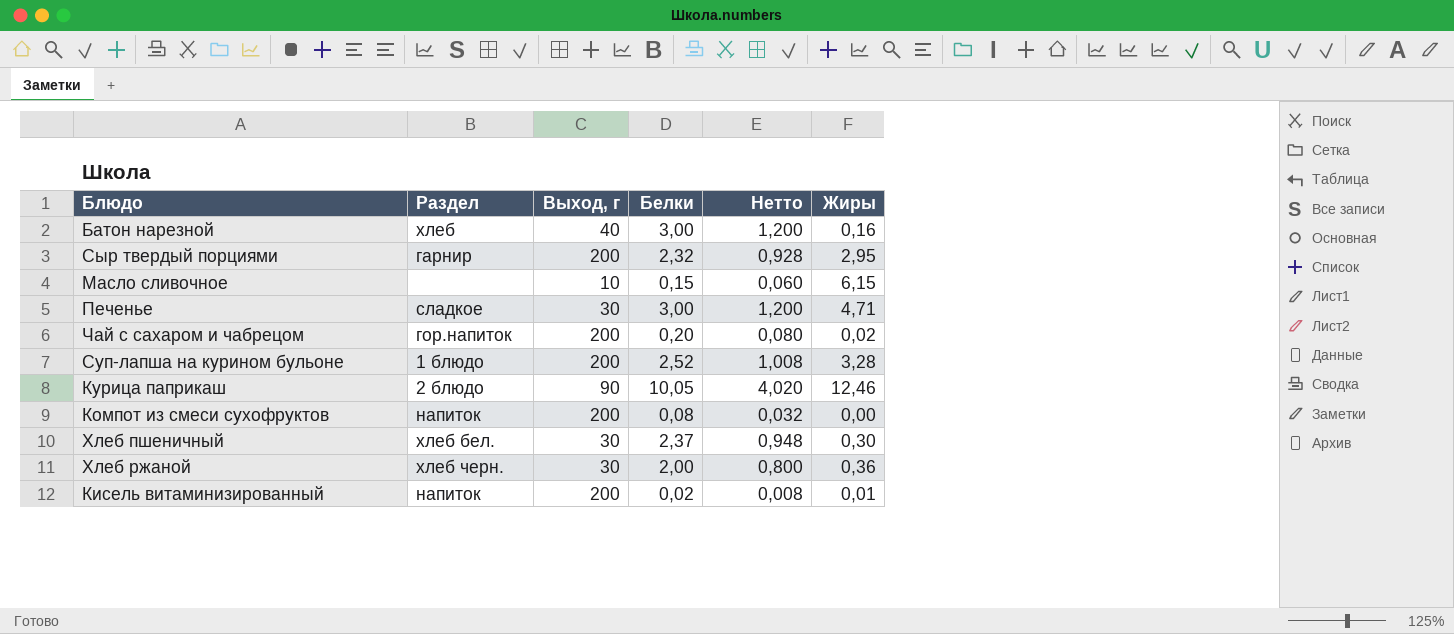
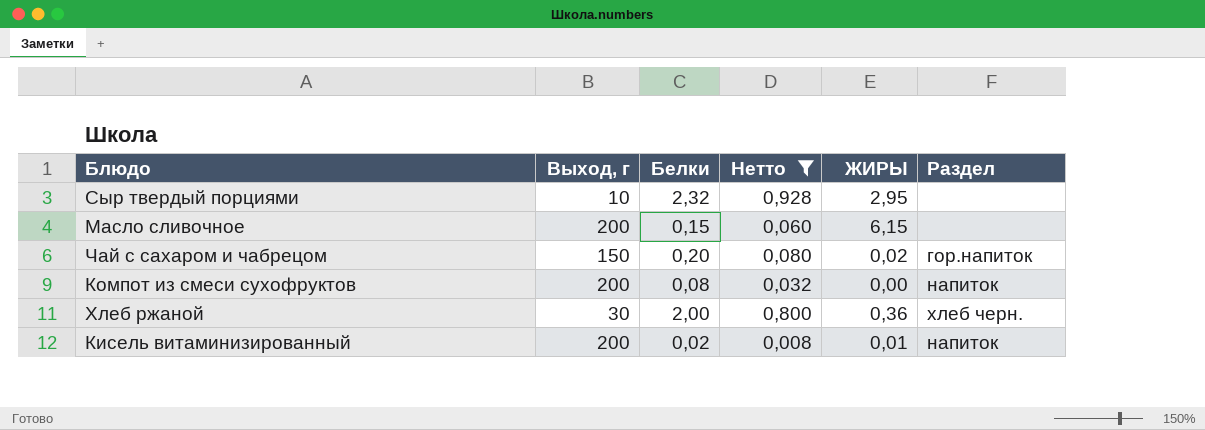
filter: none -> Нетто <= 0,928
column name: Жиры -> ЖИРЫ
column Раздел | position: 2 -> 6
Сыр твердый порциями | Выход, г: 200 -> 10
Сыр твердый порциями | Раздел: гарнир -> none
Масло сливочное | Выход, г: 10 -> 200
Чай с сахаром и чабрецом | Выход, г: 200 -> 150

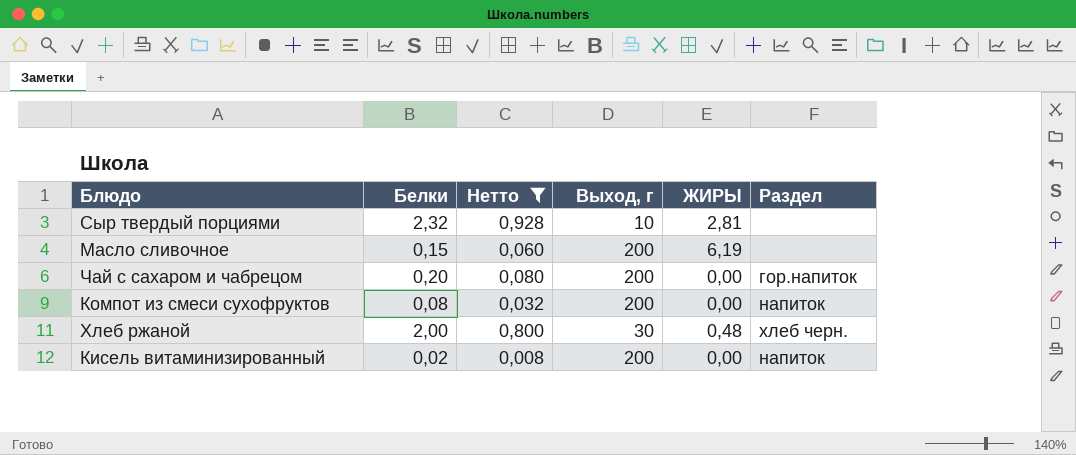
column Выход, г | position: 2 -> 4
Сыр твердый порциями | ЖИРЫ: 2,95 -> 2,81
Масло сливочное | ЖИРЫ: 6,15 -> 6,19
Чай с сахаром и чабрецом | Выход, г: 150 -> 200
Чай с сахаром и чабрецом | ЖИРЫ: 0,02 -> 0,00
Хлеб ржаной | ЖИРЫ: 0,36 -> 0,48
Кисель витаминизированный | ЖИРЫ: 0,01 -> 0,00

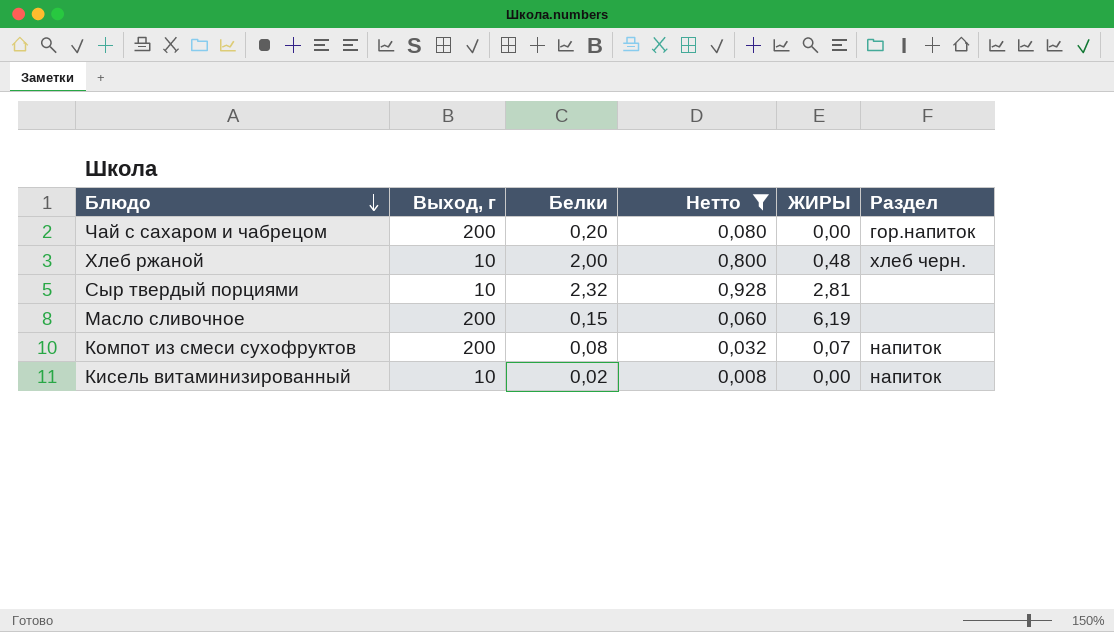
row order: none -> Блюдо descending
column Выход, г | position: 4 -> 2
Хлеб ржаной | Выход, г: 30 -> 10
Компот из смеси сухофруктов | ЖИРЫ: 0,00 -> 0,07
Кисель витаминизированный | Выход, г: 200 -> 10

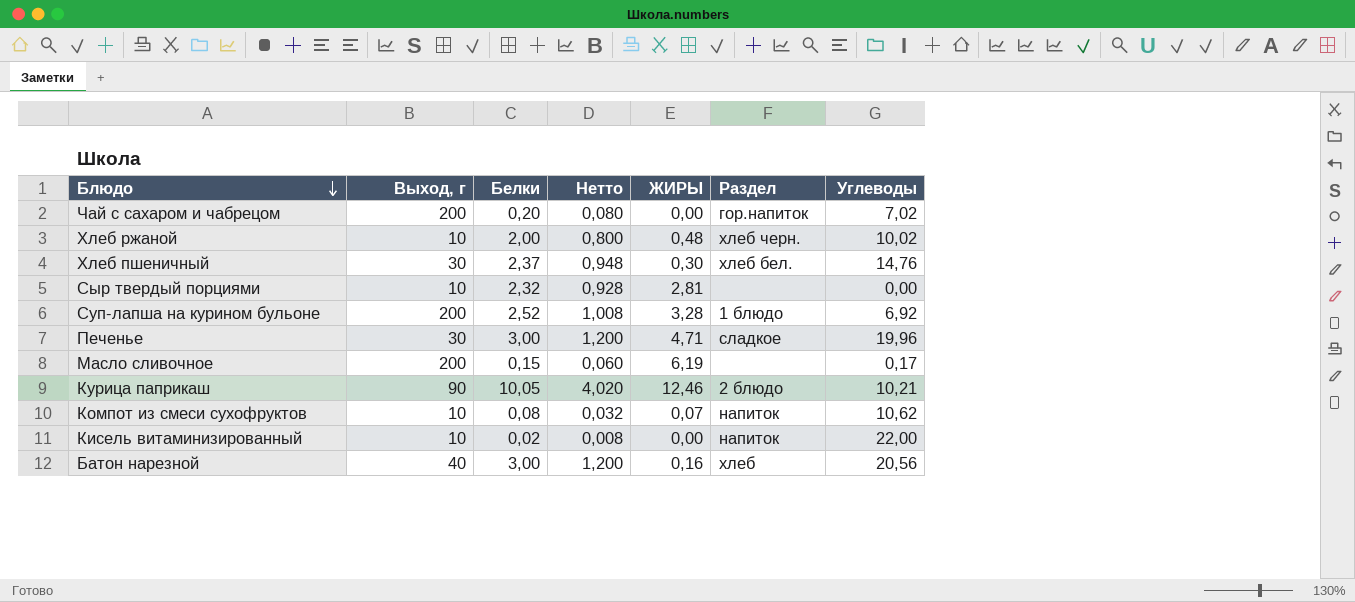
filter: Нетто <= 0,928 -> none
column Углеводы | position: none -> 7
Компот из смеси сухофруктов | Выход, г: 200 -> 10

